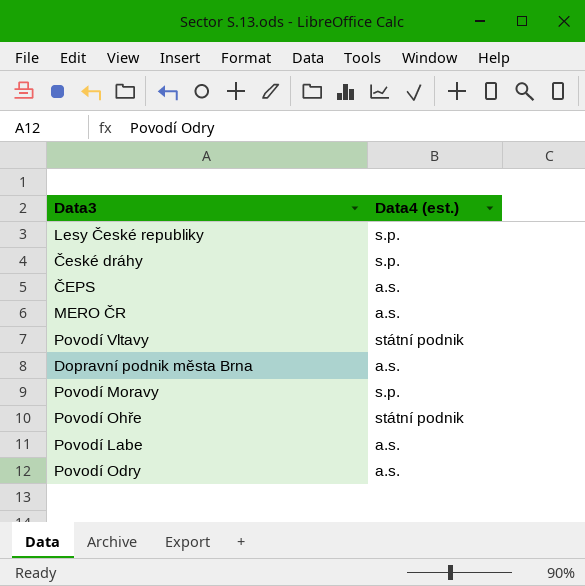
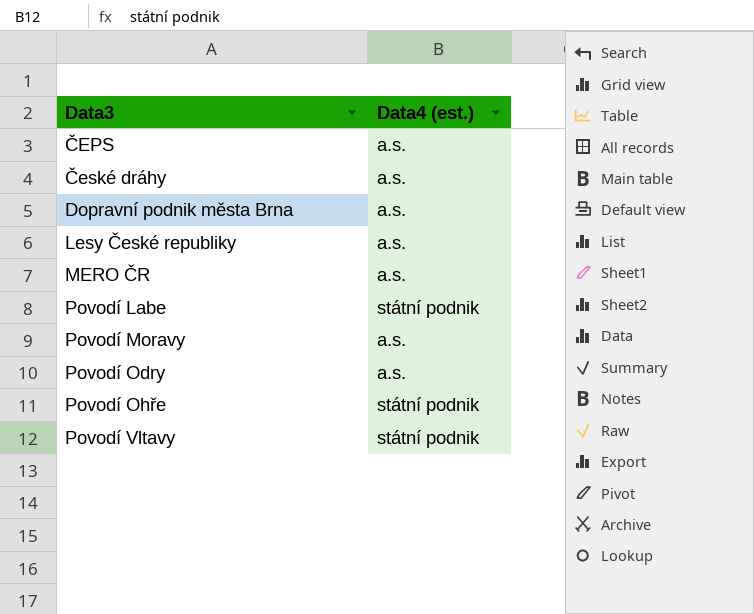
row order: none -> Data3 ascending
České dráhy | Data4 (est.): s.p. -> a.s.
Lesy České republiky | Data4 (est.): s.p. -> a.s.
Povodí Labe | Data4 (est.): a.s. -> státní podnik
Povodí Moravy | Data4 (est.): s.p. -> a.s.

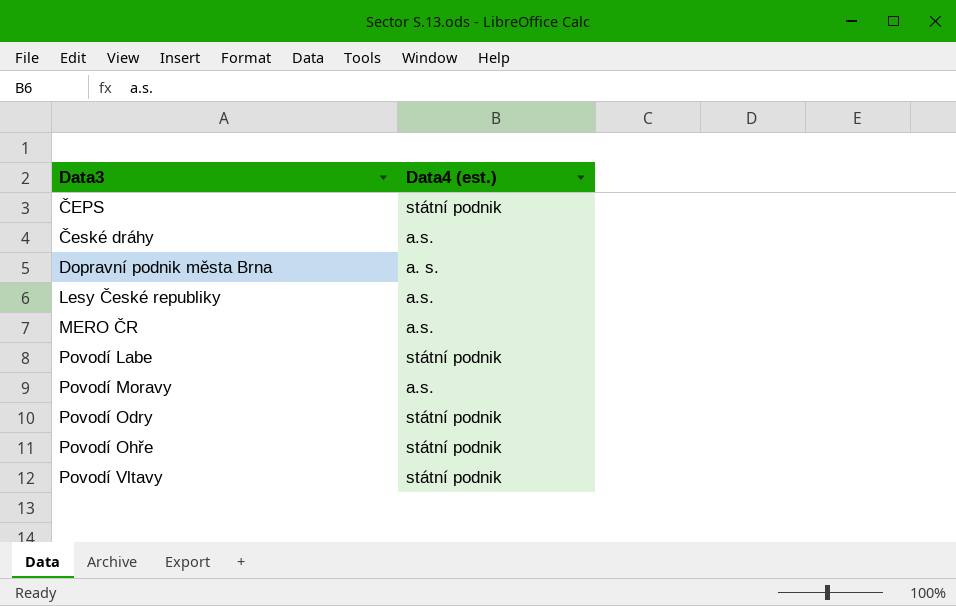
ČEPS | Data4 (est.): a.s. -> státní podnik
Dopravní podnik města Brna | Data4 (est.): a.s. -> a. s.
Povodí Odry | Data4 (est.): a.s. -> státní podnik

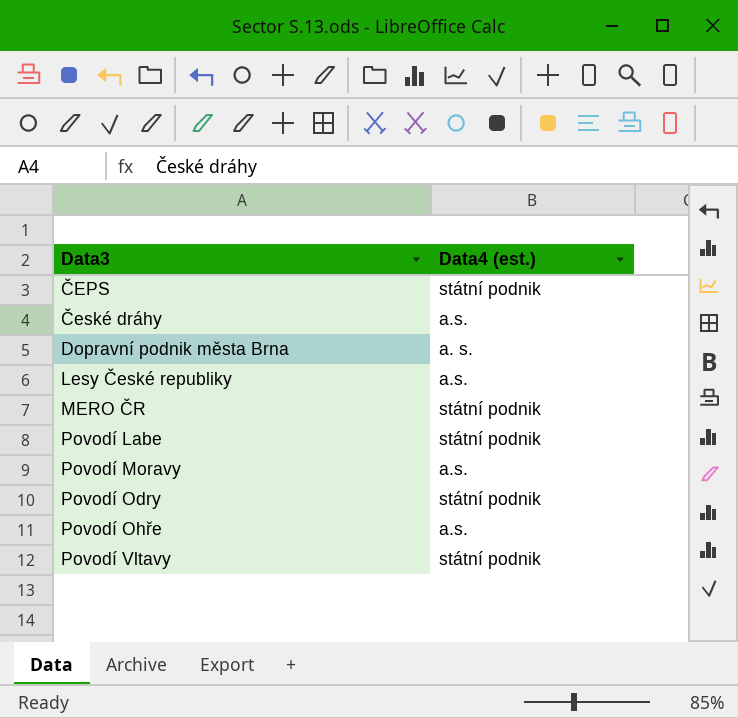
MERO ČR | Data4 (est.): a.s. -> státní podnik
Povodí Ohře | Data4 (est.): státní podnik -> a.s.

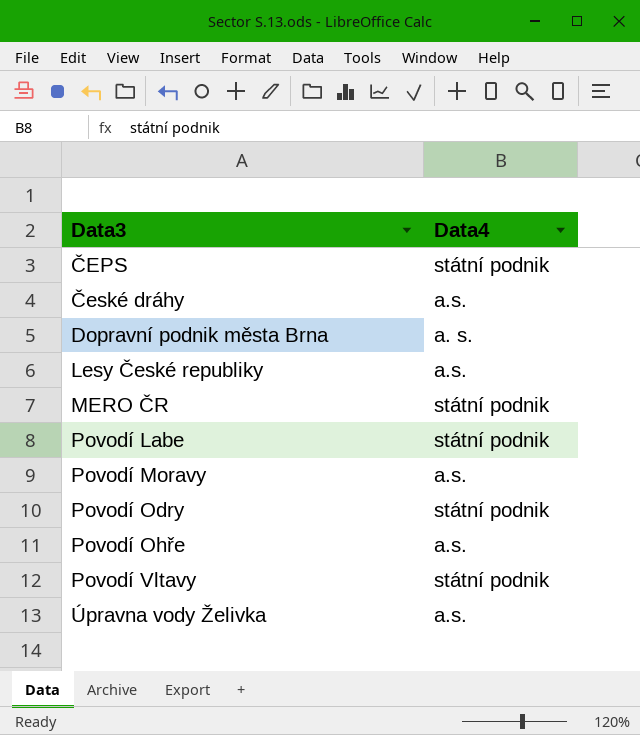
column name: Data4 (est.) -> Data4
row Úpravna vody Želivka: none -> a.s.

